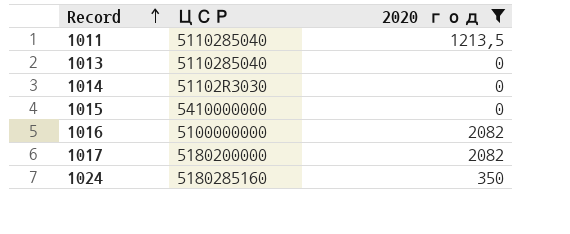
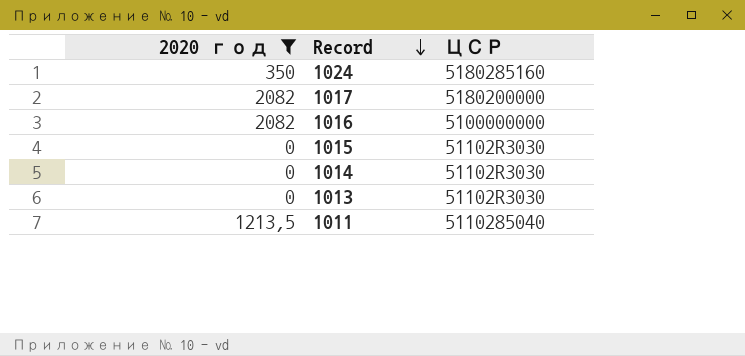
row order: Record ascending -> Record descending
column 2020 год | position: 3 -> 1
1015 | ЦСР: 5410000000 -> 51102R3030
1013 | ЦСР: 5110285040 -> 51102R3030

